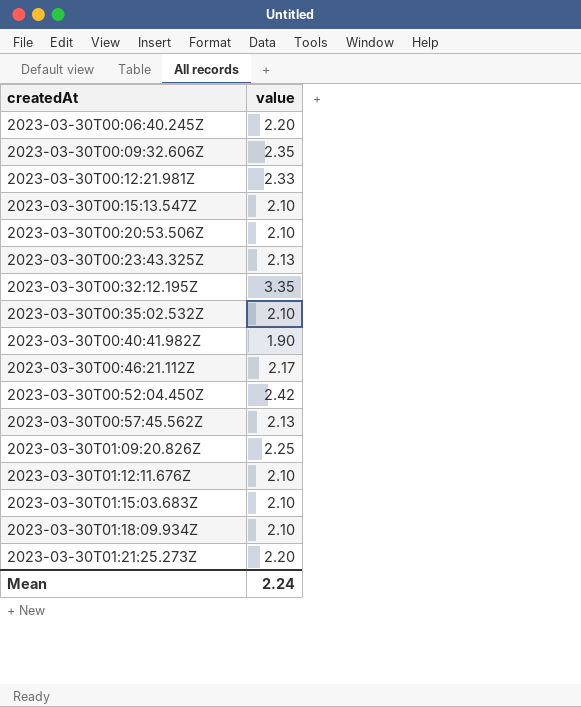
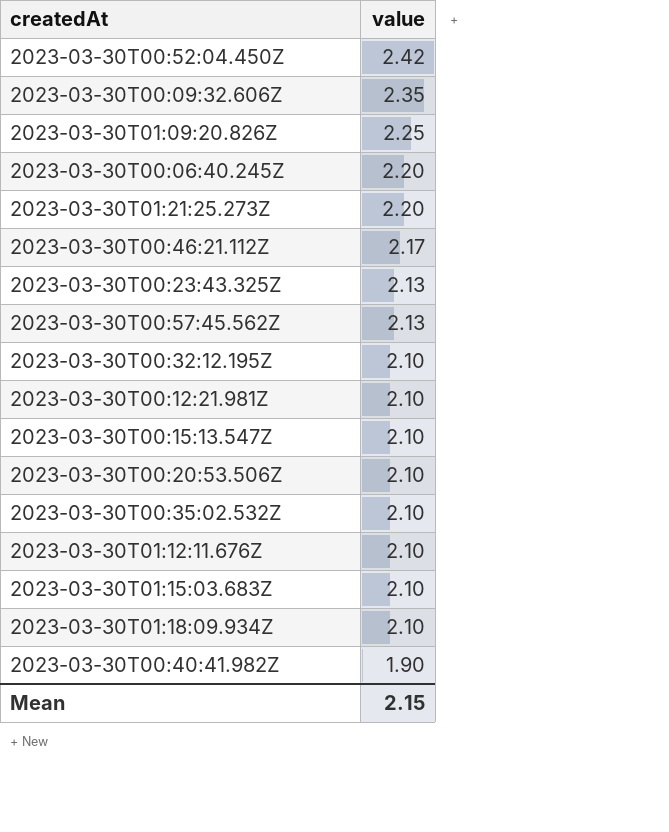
row order: createdAt ascending -> value descending
2023-03-30T00:32:12.195Z | value: 3.35 -> 2.10
2023-03-30T00:12:21.981Z | value: 2.33 -> 2.10
Mean | value: 2.24 -> 2.15

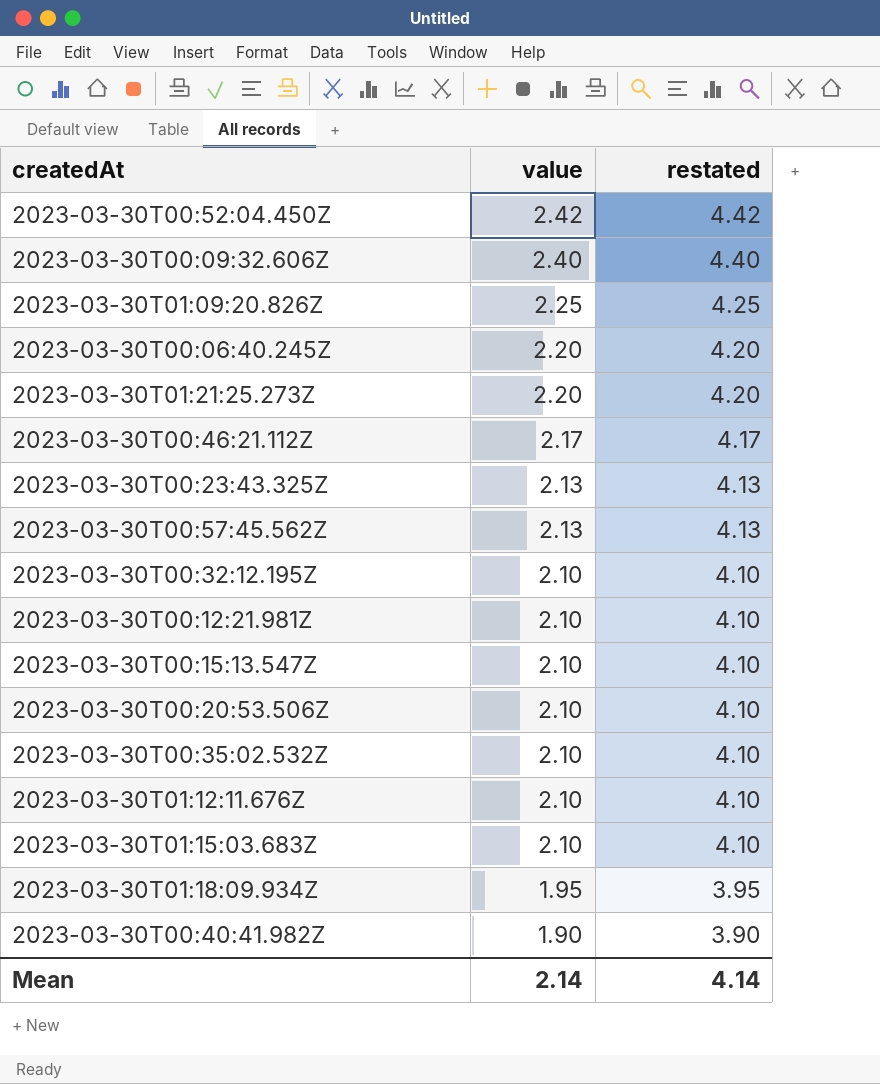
column restated | formula: none -> [value] + 2
2023-03-30T00:09:32.606Z | value: 2.35 -> 2.40
2023-03-30T01:18:09.934Z | value: 2.10 -> 1.95
Mean | value: 2.15 -> 2.14

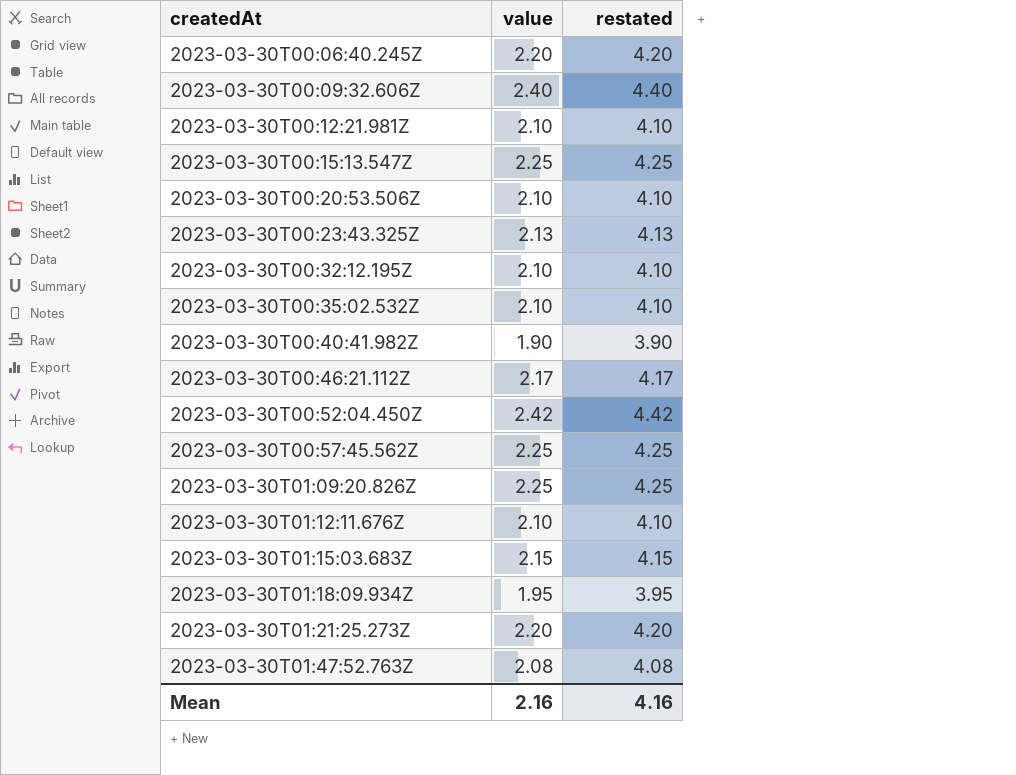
row order: value descending -> createdAt ascending
2023-03-30T00:15:13.547Z | value: 2.10 -> 2.25
2023-03-30T00:15:13.547Z | restated: 4.10 -> 4.25
2023-03-30T00:57:45.562Z | value: 2.13 -> 2.25
2023-03-30T00:57:45.562Z | restated: 4.13 -> 4.25
2023-03-30T01:15:03.683Z | value: 2.10 -> 2.15
2023-03-30T01:15:03.683Z | restated: 4.10 -> 4.15
row 2023-03-30T01:47:52.763Z: none -> 2.08 | 4.08
Mean | value: 2.14 -> 2.16
Mean | restated: 4.14 -> 4.16

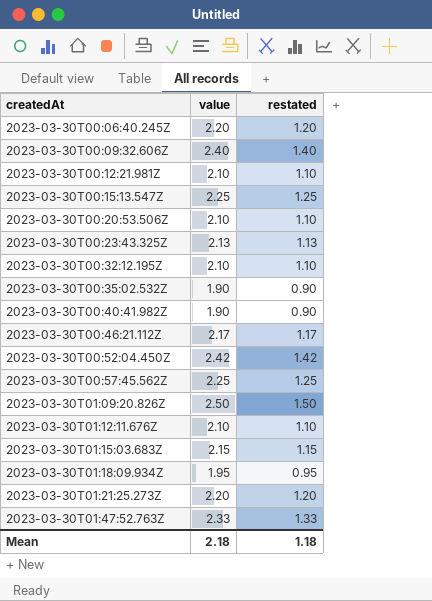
column restated | formula: [value] + 2 -> [value] - 1
2023-03-30T00:35:02.532Z | value: 2.10 -> 1.90
2023-03-30T01:09:20.826Z | value: 2.25 -> 2.50
2023-03-30T01:47:52.763Z | value: 2.08 -> 2.33
Mean | value: 2.16 -> 2.18
Mean | restated: 4.16 -> 1.18

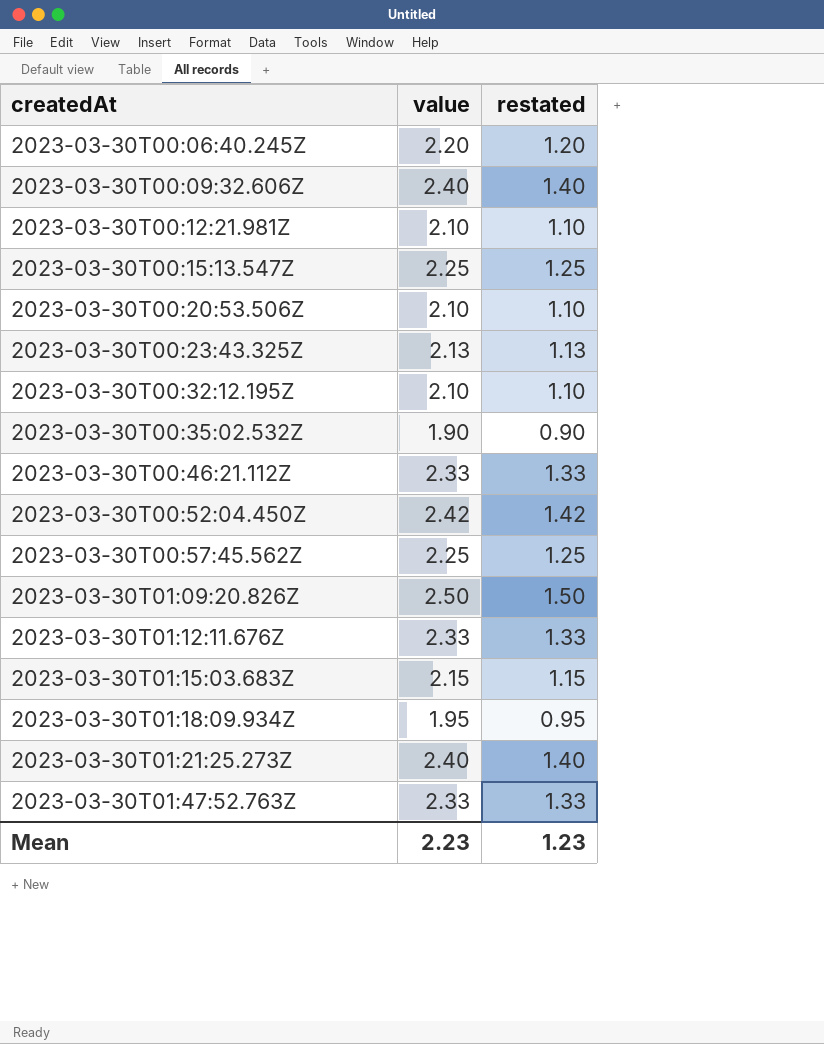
row 2023-03-30T00:40:41.982Z: 1.90 | 0.90 -> none
2023-03-30T00:46:21.112Z | value: 2.17 -> 2.33
2023-03-30T00:46:21.112Z | restated: 1.17 -> 1.33
2023-03-30T01:12:11.676Z | value: 2.10 -> 2.33
2023-03-30T01:12:11.676Z | restated: 1.10 -> 1.33
2023-03-30T01:21:25.273Z | value: 2.20 -> 2.40
2023-03-30T01:21:25.273Z | restated: 1.20 -> 1.40
Mean | value: 2.18 -> 2.23
Mean | restated: 1.18 -> 1.23

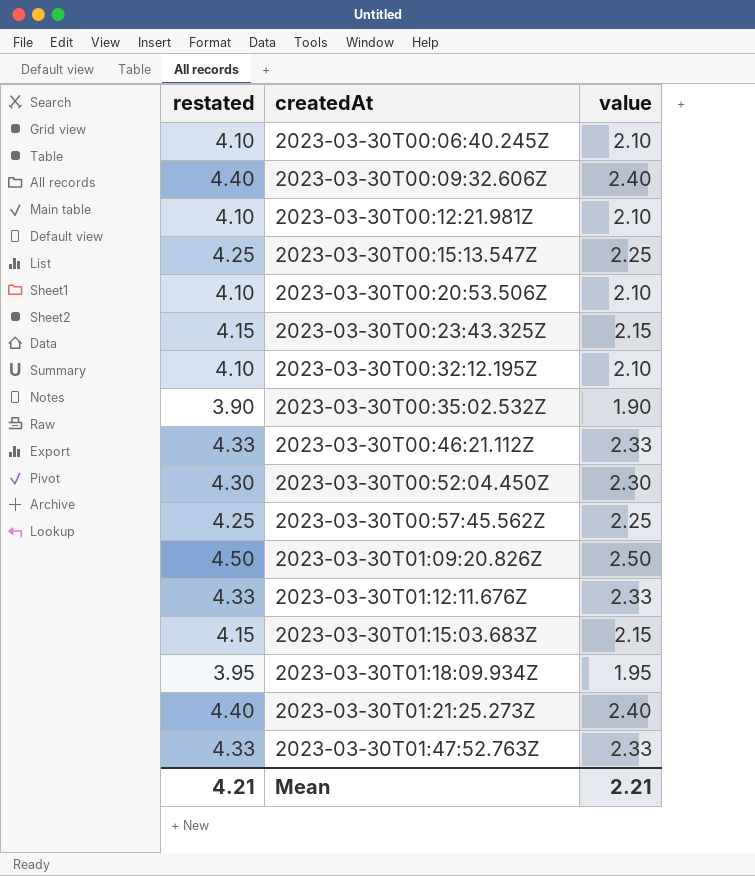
column restated | formula: [value] - 1 -> [value] + 2
column restated | position: 3 -> 1
2023-03-30T00:06:40.245Z | value: 2.20 -> 2.10
2023-03-30T00:23:43.325Z | value: 2.13 -> 2.15
2023-03-30T00:52:04.450Z | value: 2.42 -> 2.30
Mean | restated: 1.23 -> 4.21
Mean | value: 2.23 -> 2.21

